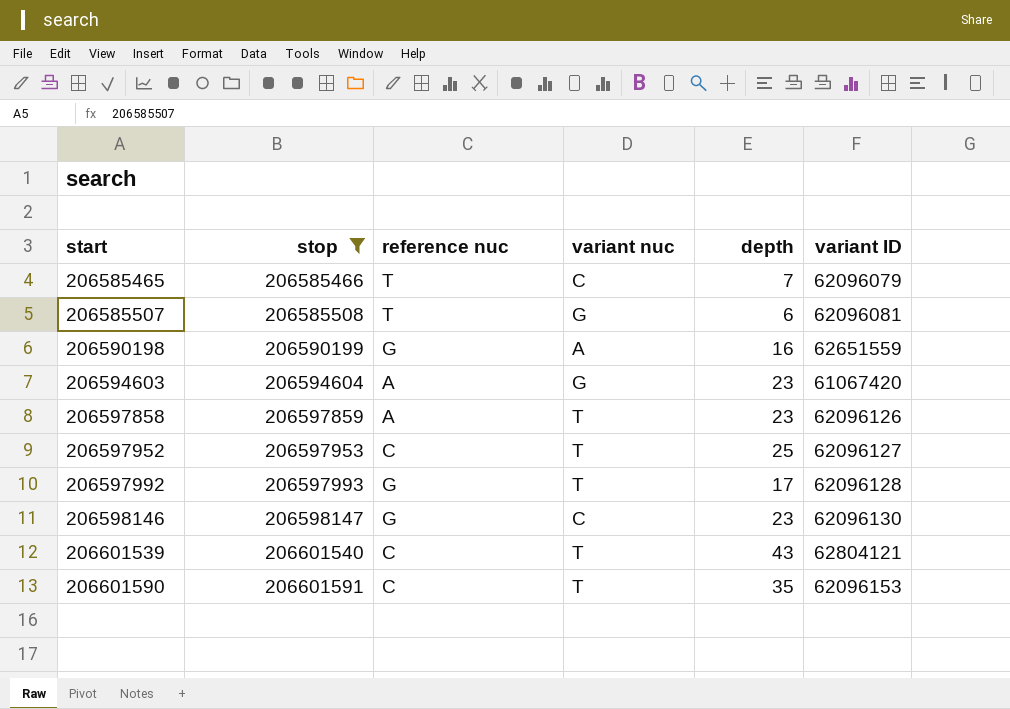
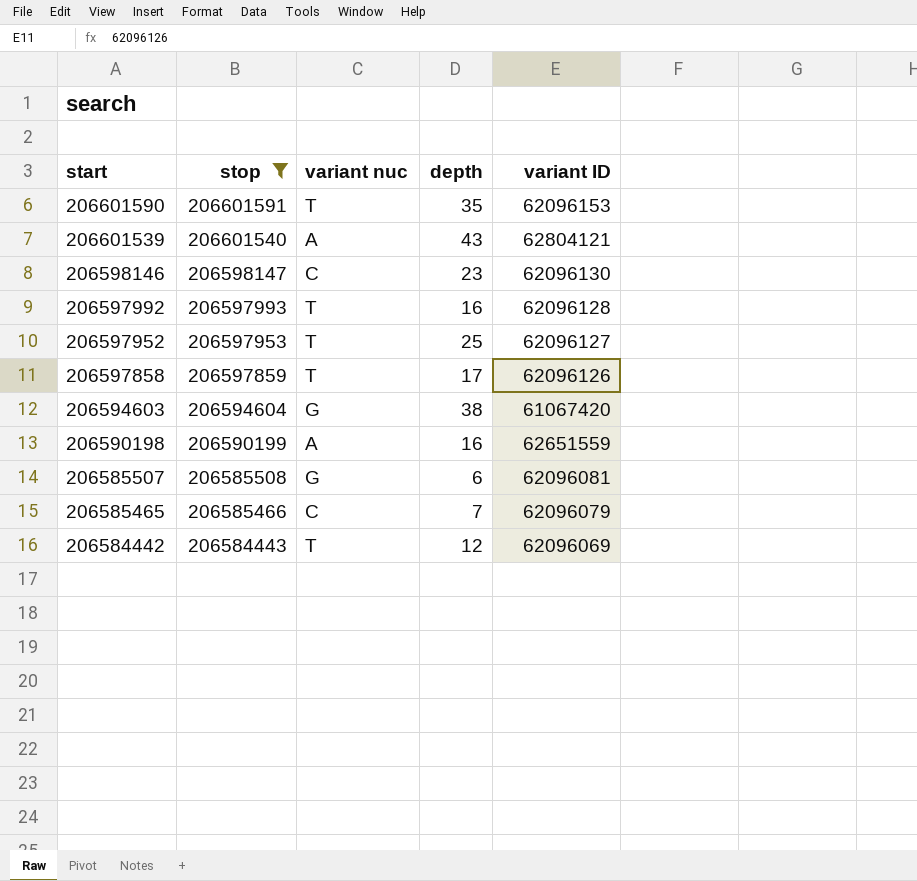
row order: start ascending -> start descending
column reference nuc | position: 3 -> none
206601539 | variant nuc: T -> A
206597992 | depth: 17 -> 16
206597858 | depth: 23 -> 17
206594603 | depth: 23 -> 38
row 206584442: none -> 206584443 | T | 12 | 62096069

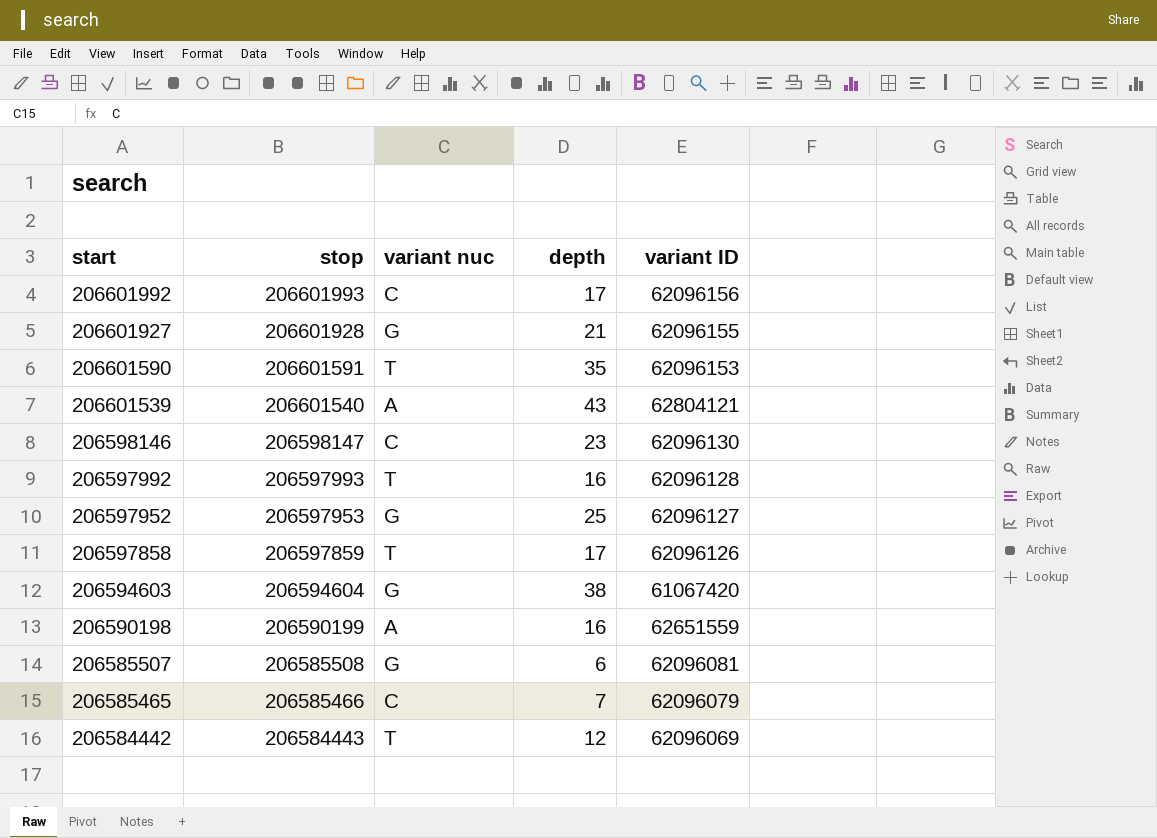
filter: stop <= 206601591 -> none
206597952 | variant nuc: T -> G

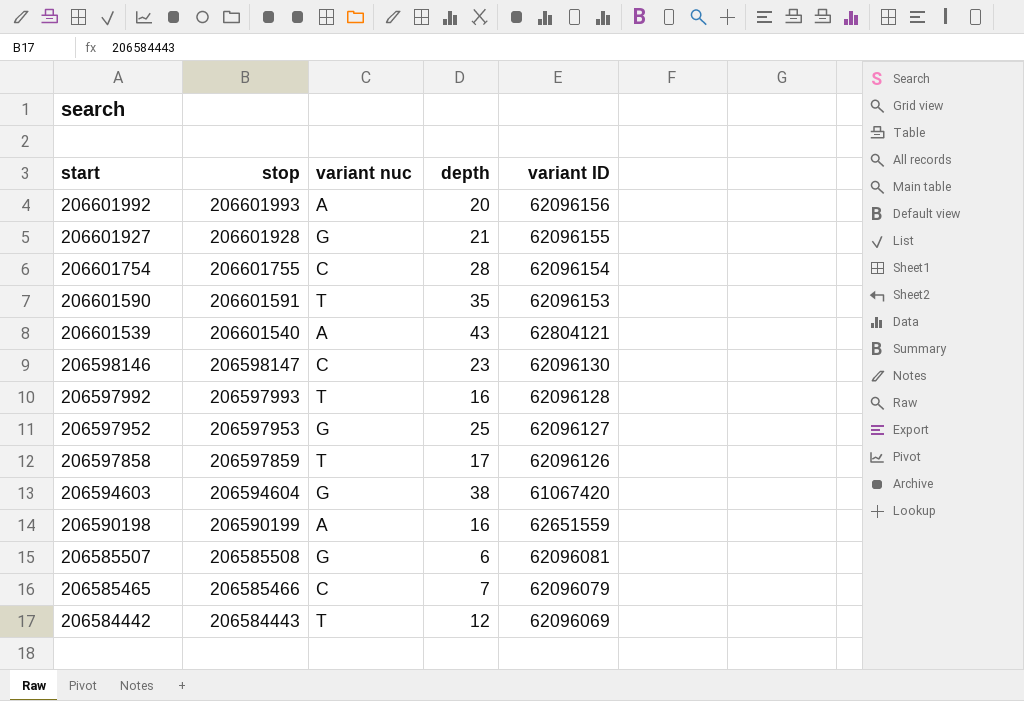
206601992 | variant nuc: C -> A
206601992 | depth: 17 -> 20
row 206601754: none -> 206601755 | C | 28 | 62096154

